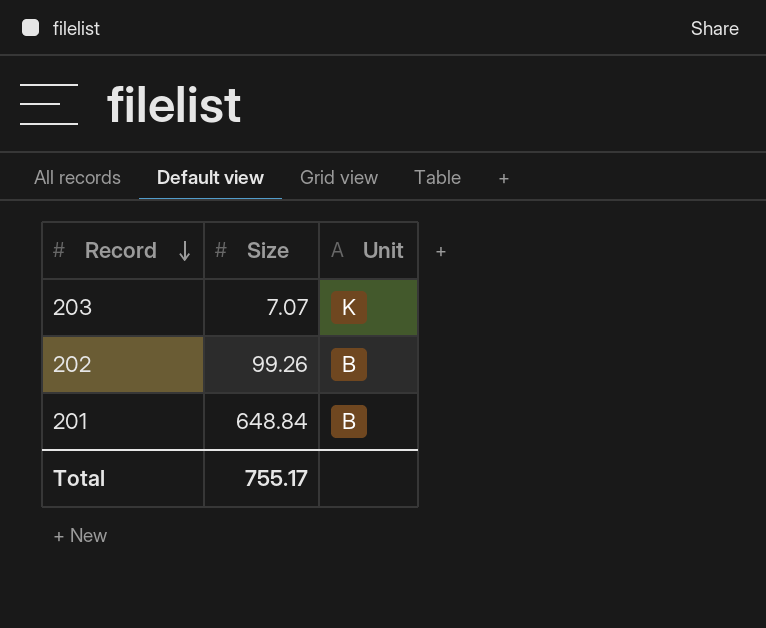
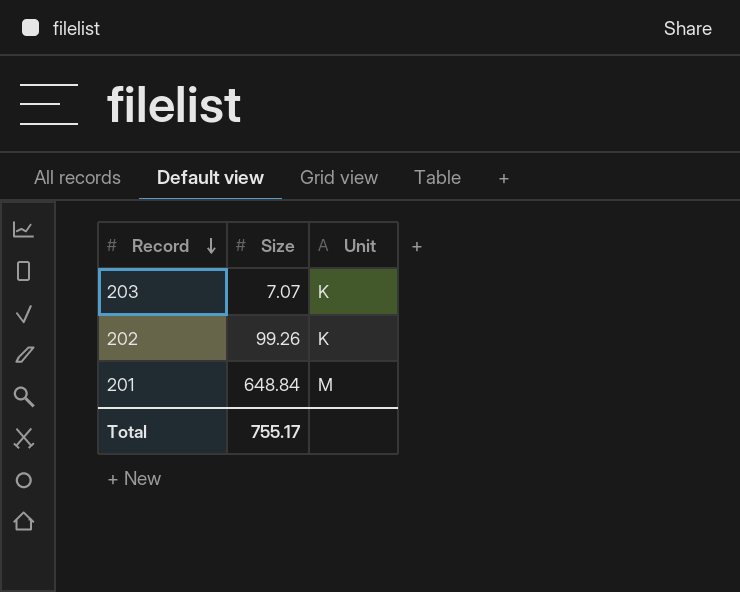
202 | Unit: B -> K
201 | Unit: B -> M

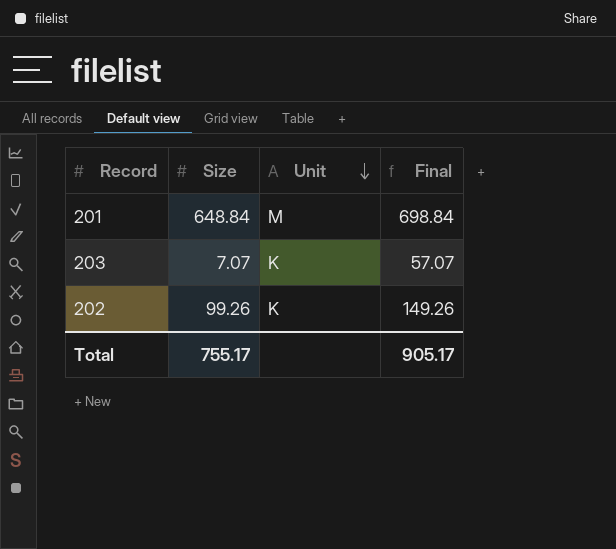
row order: Record descending -> Unit descending
column Final | formula: none -> [Size] + 50

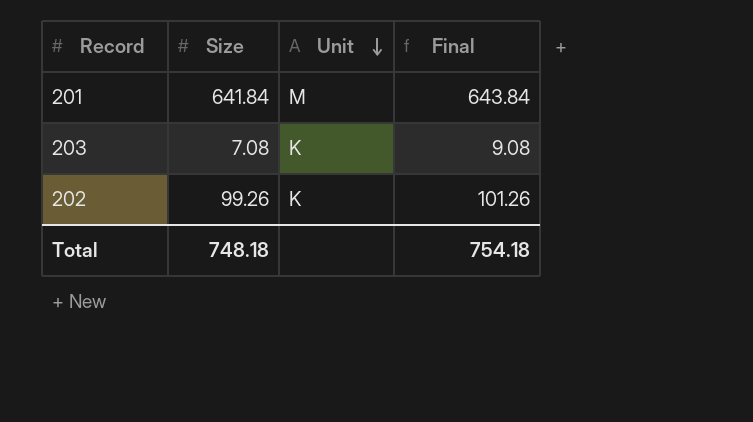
column Final | formula: [Size] + 50 -> [Size] + 2
201 | Size: 648.84 -> 641.84
203 | Size: 7.07 -> 7.08
Total | Size: 755.17 -> 748.18
Total | Final: 905.17 -> 754.18

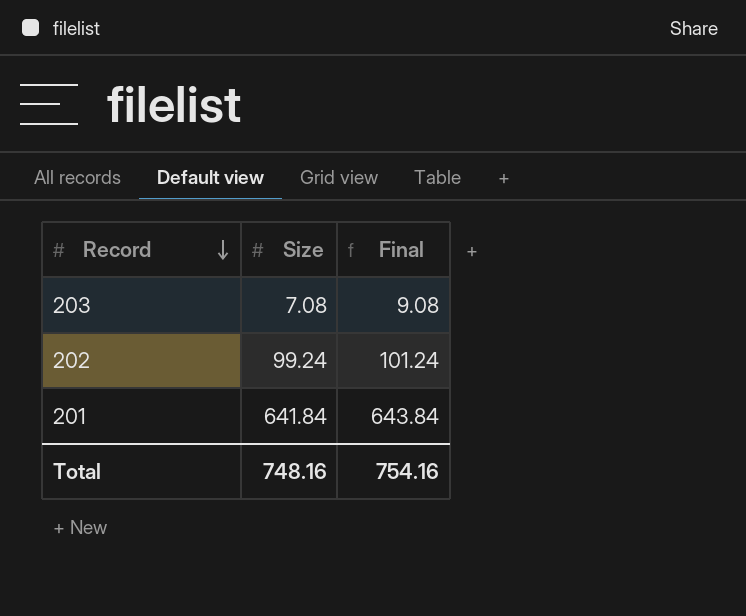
row order: Unit descending -> Record descending
column Unit | position: 3 -> none
202 | Size: 99.26 -> 99.24
202 | Final: 101.26 -> 101.24
Total | Size: 748.18 -> 748.16
Total | Final: 754.18 -> 754.16

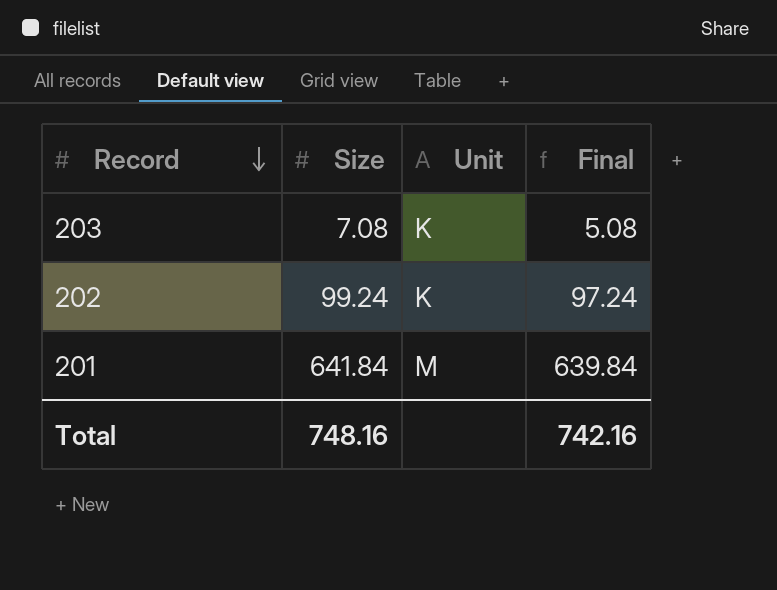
column Unit | position: none -> 3
column Final | formula: [Size] + 2 -> [Size] - 2
Total | Final: 754.16 -> 742.16

